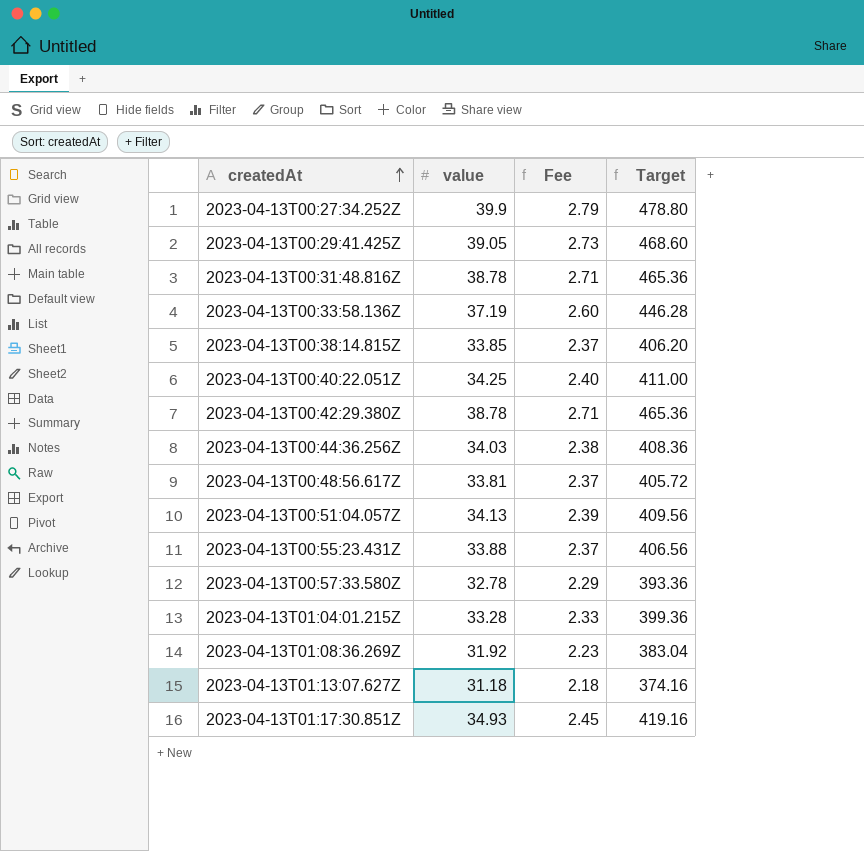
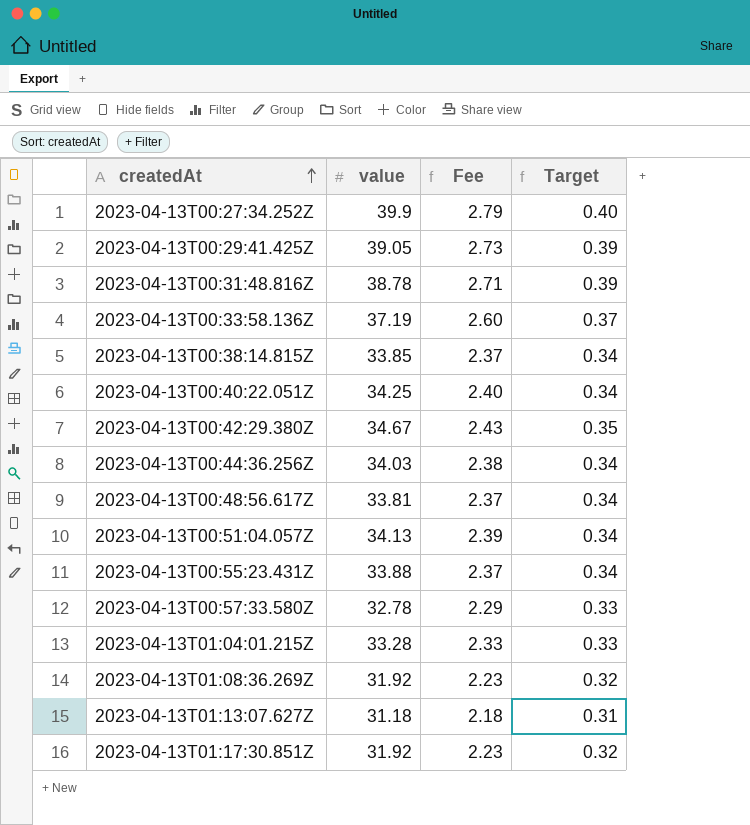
column Target | formula: [value] * 12 -> [value] * 0.01
2023-04-13T00:42:29.380Z | value: 38.78 -> 34.67
2023-04-13T00:42:29.380Z | Fee: 2.71 -> 2.43
2023-04-13T01:17:30.851Z | value: 34.93 -> 31.92
2023-04-13T01:17:30.851Z | Fee: 2.45 -> 2.23

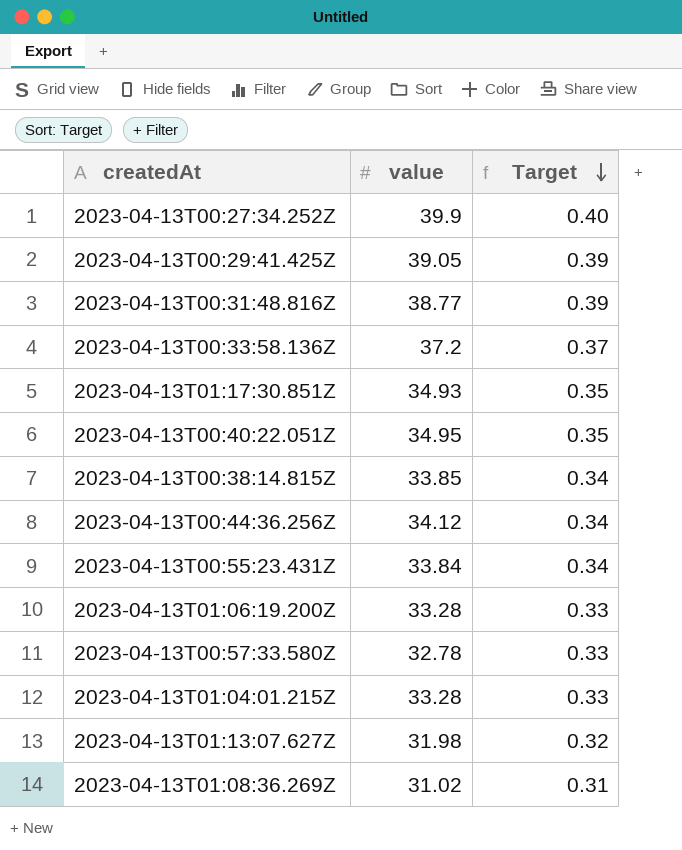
row order: createdAt ascending -> Target descending
column Fee | formula: [value] * 0.07 -> none
row 2023-04-13T00:42:29.380Z: 34.67 | 2.43 | 0.35 -> none
row 2023-04-13T00:48:56.617Z: 33.81 | 2.37 | 0.34 -> none
row 2023-04-13T00:51:04.057Z: 34.13 | 2.39 | 0.34 -> none
2023-04-13T00:31:48.816Z | value: 38.78 -> 38.77
2023-04-13T00:33:58.136Z | value: 37.19 -> 37.2
2023-04-13T01:17:30.851Z | value: 31.92 -> 34.93
2023-04-13T01:17:30.851Z | Target: 0.32 -> 0.35
2023-04-13T00:40:22.051Z | value: 34.25 -> 34.95
2023-04-13T00:40:22.051Z | Target: 0.34 -> 0.35
2023-04-13T00:44:36.256Z | value: 34.03 -> 34.12
2023-04-13T00:55:23.431Z | value: 33.88 -> 33.84
row 2023-04-13T01:06:19.200Z: none -> 33.28 | 0.33
2023-04-13T01:13:07.627Z | value: 31.18 -> 31.98
2023-04-13T01:13:07.627Z | Target: 0.31 -> 0.32
2023-04-13T01:08:36.269Z | value: 31.92 -> 31.02
2023-04-13T01:08:36.269Z | Target: 0.32 -> 0.31

